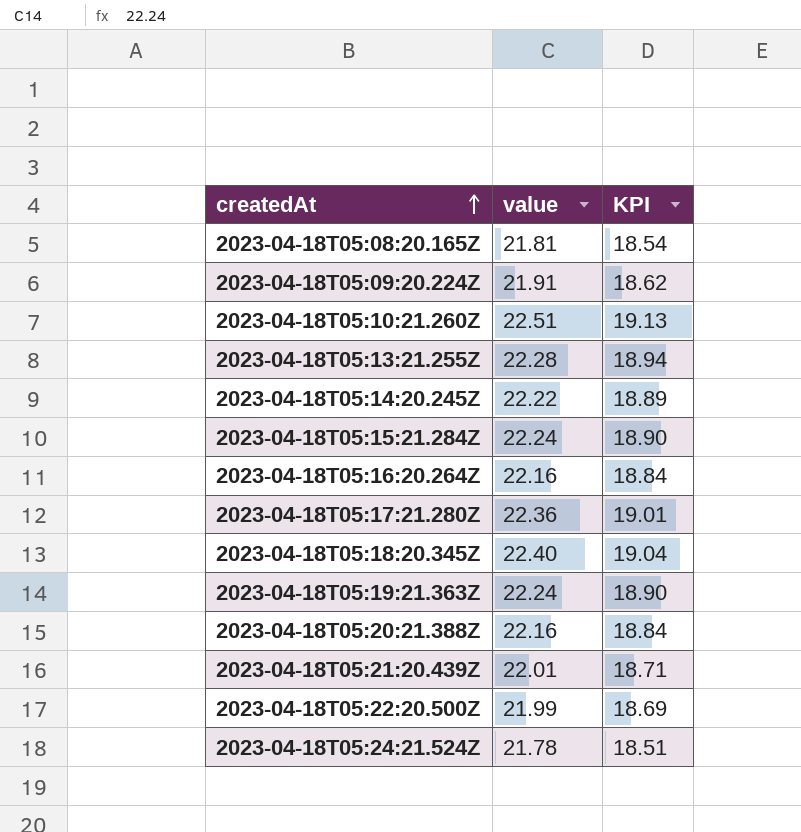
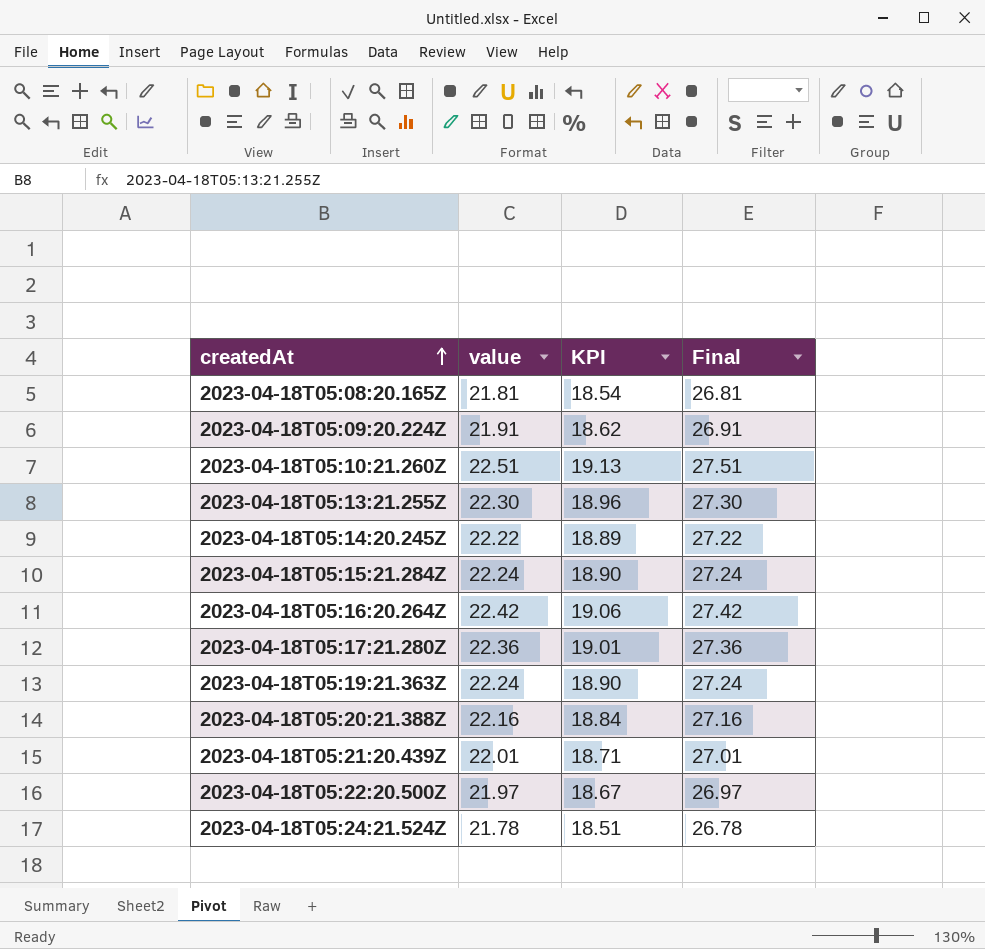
column Final | formula: none -> [value] + 5
row 2023-04-18T05:18:20.345Z: 22.40 | 19.04 -> none
2023-04-18T05:13:21.255Z | value: 22.28 -> 22.30
2023-04-18T05:13:21.255Z | KPI: 18.94 -> 18.96
2023-04-18T05:16:20.264Z | value: 22.16 -> 22.42
2023-04-18T05:16:20.264Z | KPI: 18.84 -> 19.06
2023-04-18T05:22:20.500Z | value: 21.99 -> 21.97
2023-04-18T05:22:20.500Z | KPI: 18.69 -> 18.67

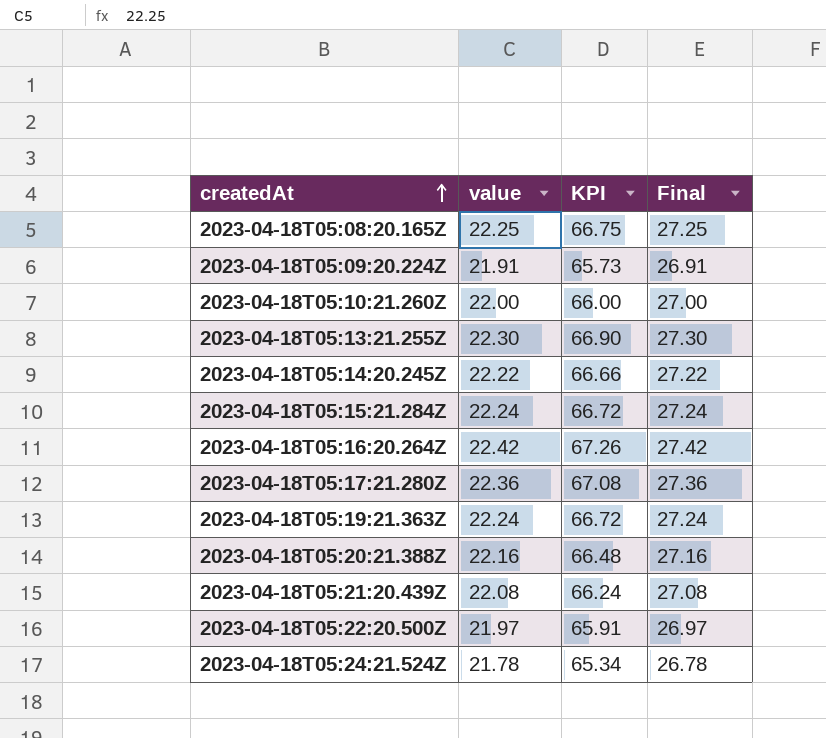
column KPI | formula: [value] * 0.85 -> [value] * 3
2023-04-18T05:08:20.165Z | value: 21.81 -> 22.25
2023-04-18T05:08:20.165Z | Final: 26.81 -> 27.25
2023-04-18T05:10:21.260Z | value: 22.51 -> 22.00
2023-04-18T05:10:21.260Z | Final: 27.51 -> 27.00
2023-04-18T05:21:20.439Z | value: 22.01 -> 22.08
2023-04-18T05:21:20.439Z | Final: 27.01 -> 27.08

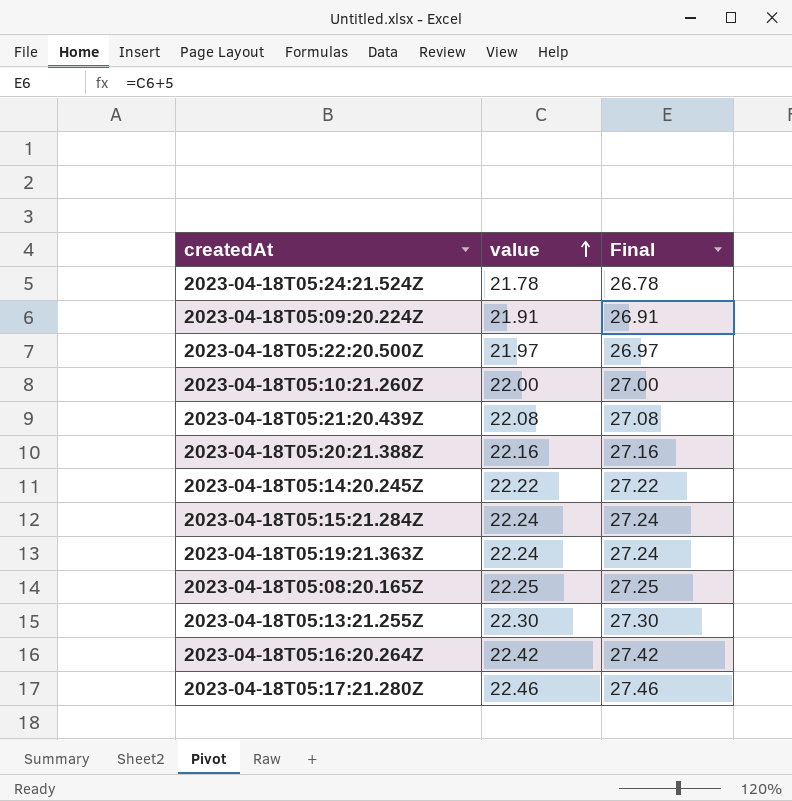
row order: createdAt ascending -> value ascending
column KPI | formula: [value] * 3 -> none
2023-04-18T05:17:21.280Z | value: 22.36 -> 22.46
2023-04-18T05:17:21.280Z | Final: 27.36 -> 27.46

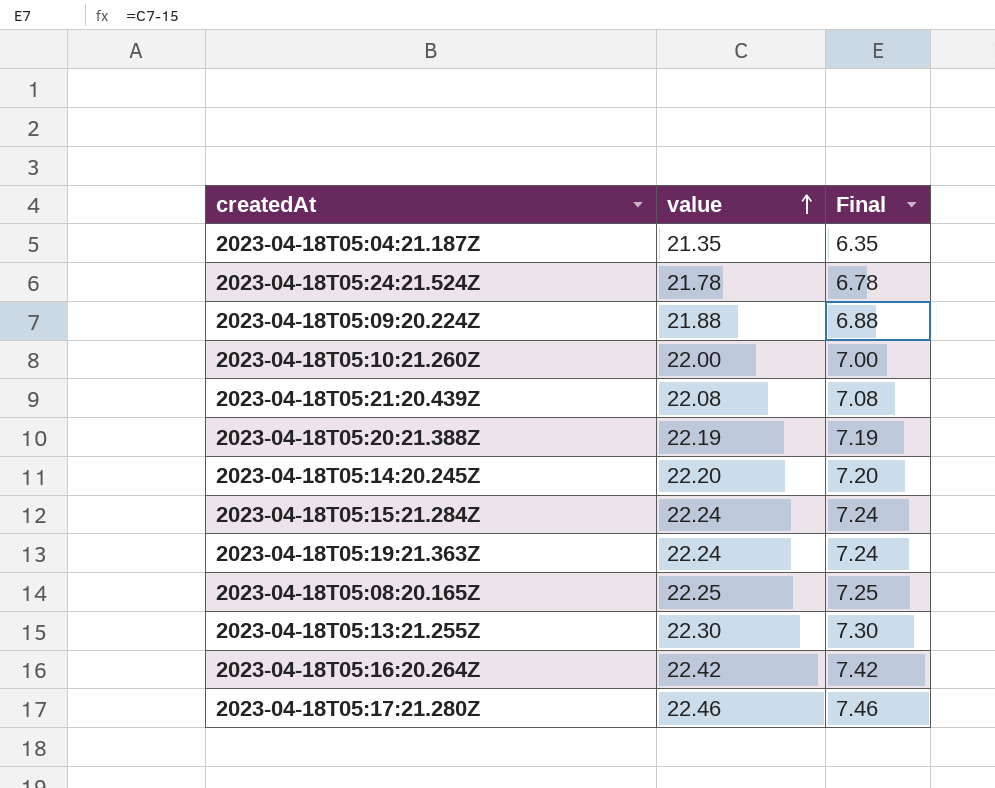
column Final | formula: [value] + 5 -> [value] - 15
row 2023-04-18T05:22:20.500Z: 21.97 | 26.97 -> none
row 2023-04-18T05:04:21.187Z: none -> 21.35 | 6.35
2023-04-18T05:09:20.224Z | value: 21.91 -> 21.88
2023-04-18T05:20:21.388Z | value: 22.16 -> 22.19
2023-04-18T05:14:20.245Z | value: 22.22 -> 22.20

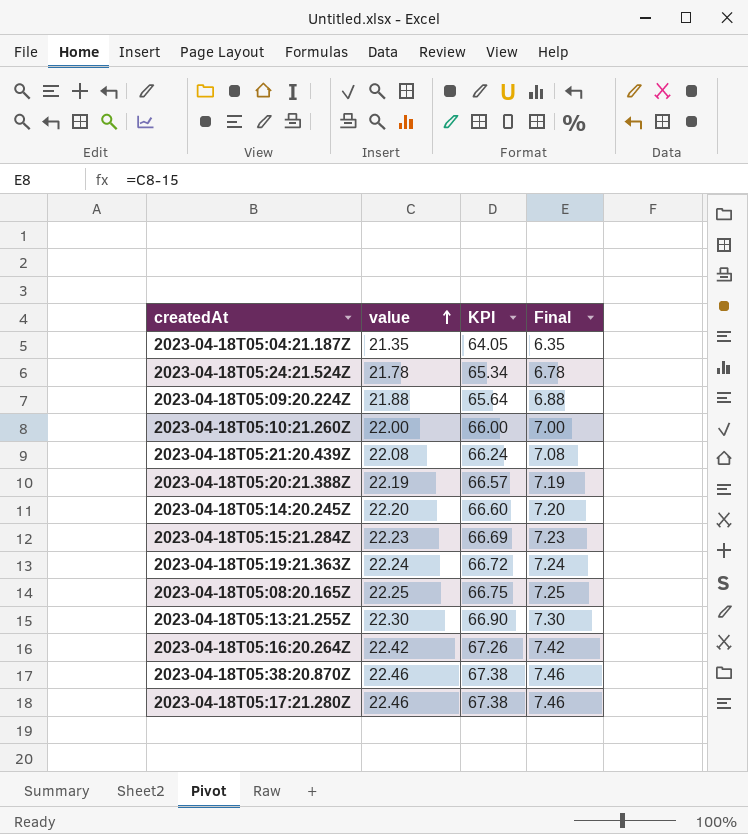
column KPI | formula: none -> [value] * 3
2023-04-18T05:15:21.284Z | value: 22.24 -> 22.23
2023-04-18T05:15:21.284Z | Final: 7.24 -> 7.23
row 2023-04-18T05:38:20.870Z: none -> 22.46 | 67.38 | 7.46

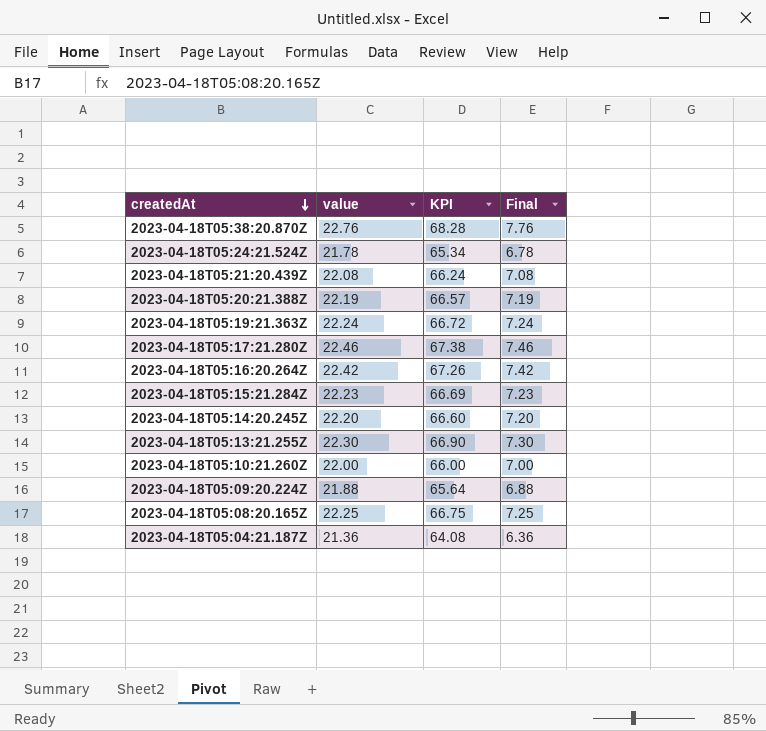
row order: value ascending -> createdAt descending
2023-04-18T05:38:20.870Z | value: 22.46 -> 22.76
2023-04-18T05:38:20.870Z | KPI: 67.38 -> 68.28
2023-04-18T05:38:20.870Z | Final: 7.46 -> 7.76
2023-04-18T05:04:21.187Z | value: 21.35 -> 21.36
2023-04-18T05:04:21.187Z | KPI: 64.05 -> 64.08
2023-04-18T05:04:21.187Z | Final: 6.35 -> 6.36

